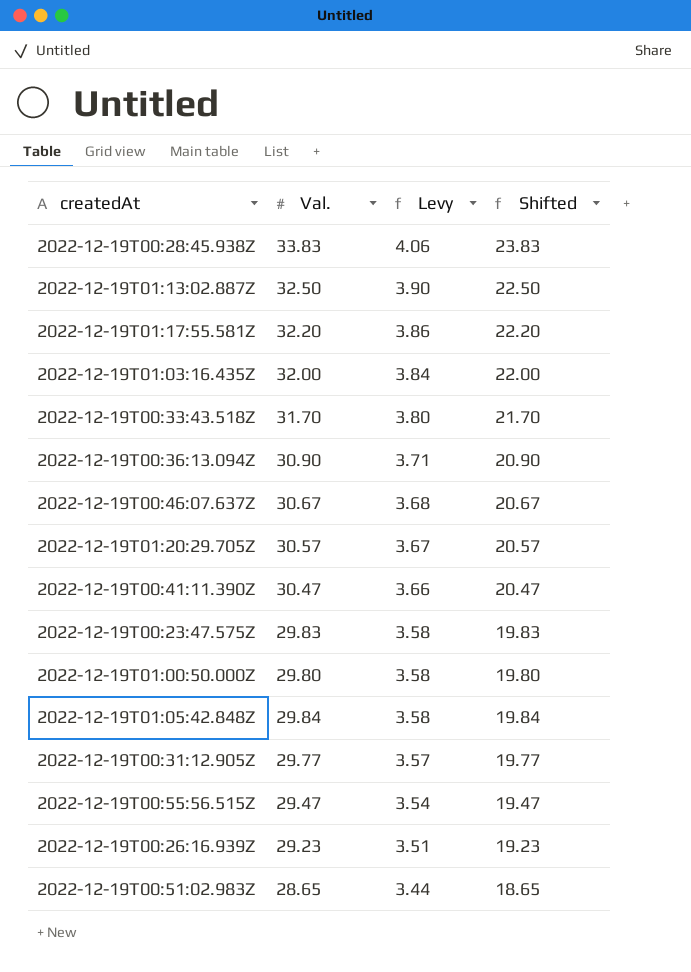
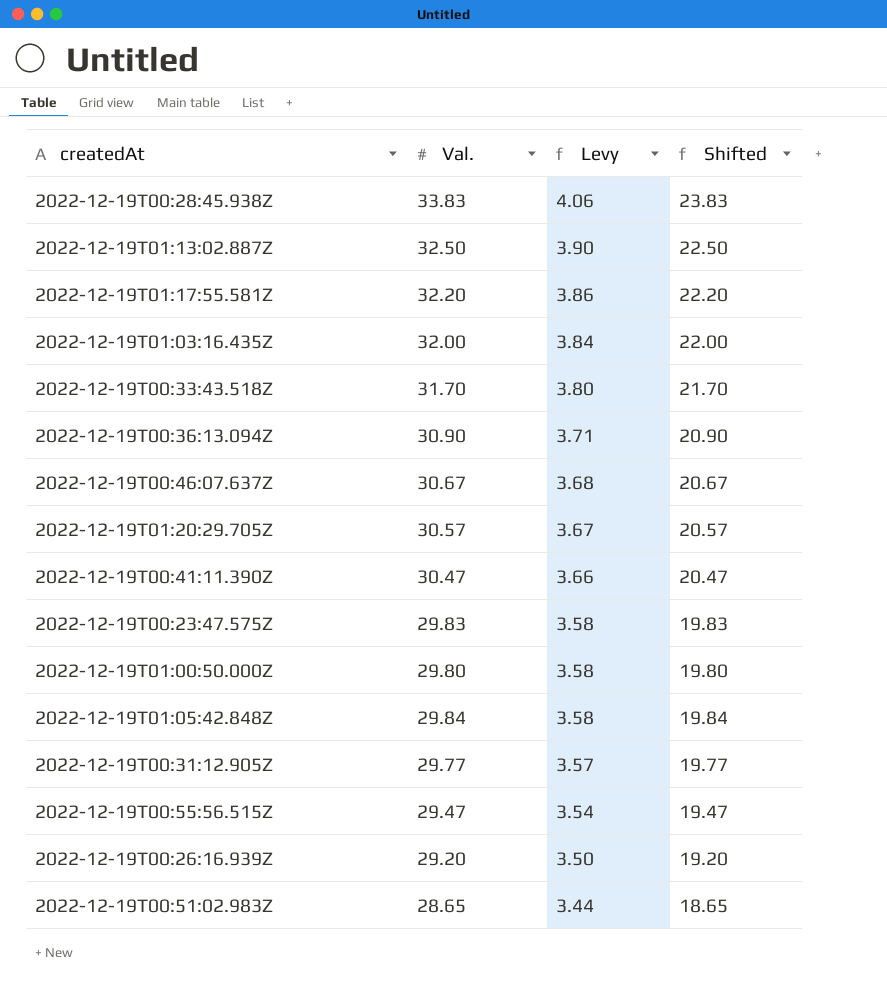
2022-12-19T00:26:16.939Z | Val.: 29.23 -> 29.20
2022-12-19T00:26:16.939Z | Levy: 3.51 -> 3.50
2022-12-19T00:26:16.939Z | Shifted: 19.23 -> 19.20

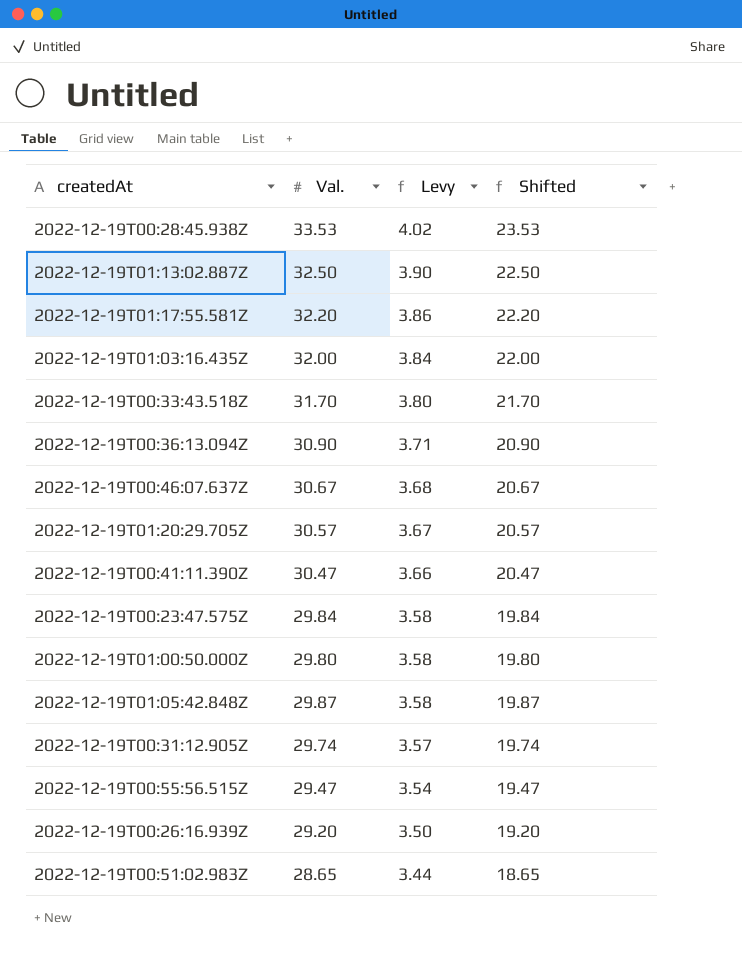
2022-12-19T00:28:45.938Z | Val.: 33.83 -> 33.53
2022-12-19T00:28:45.938Z | Levy: 4.06 -> 4.02
2022-12-19T00:28:45.938Z | Shifted: 23.83 -> 23.53
2022-12-19T00:23:47.575Z | Val.: 29.83 -> 29.84
2022-12-19T00:23:47.575Z | Shifted: 19.83 -> 19.84
2022-12-19T01:05:42.848Z | Val.: 29.84 -> 29.87
2022-12-19T01:05:42.848Z | Shifted: 19.84 -> 19.87
2022-12-19T00:31:12.905Z | Val.: 29.77 -> 29.74
2022-12-19T00:31:12.905Z | Shifted: 19.77 -> 19.74

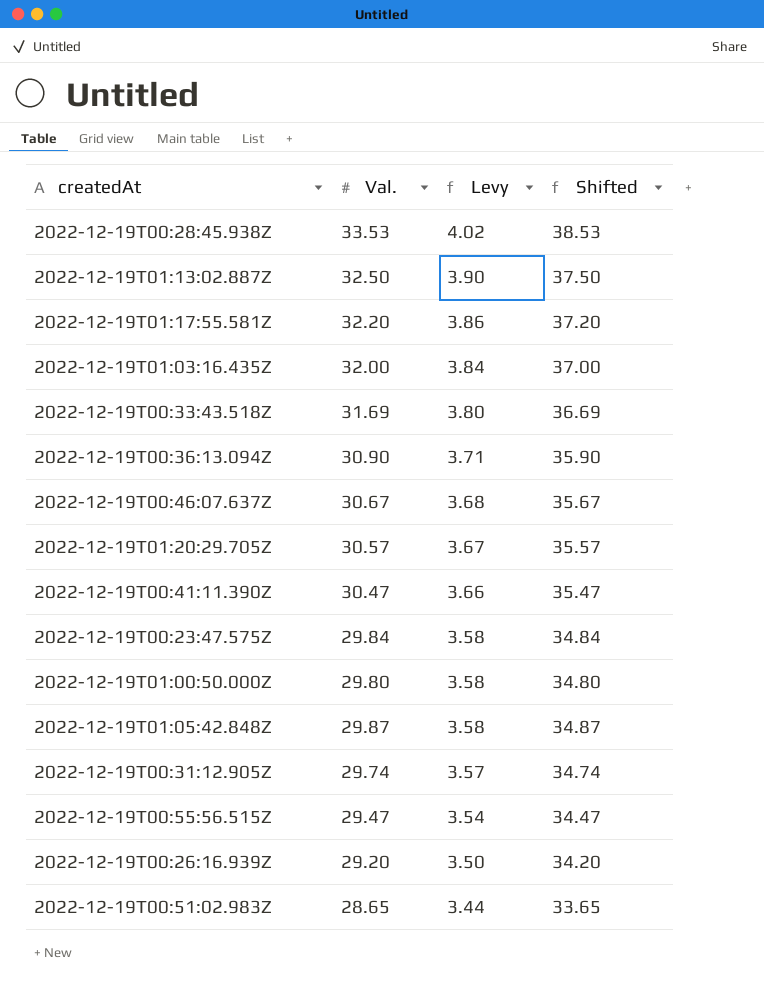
column Shifted | formula: [Val.] - 10 -> [Val.] + 5
2022-12-19T00:33:43.518Z | Val.: 31.70 -> 31.69

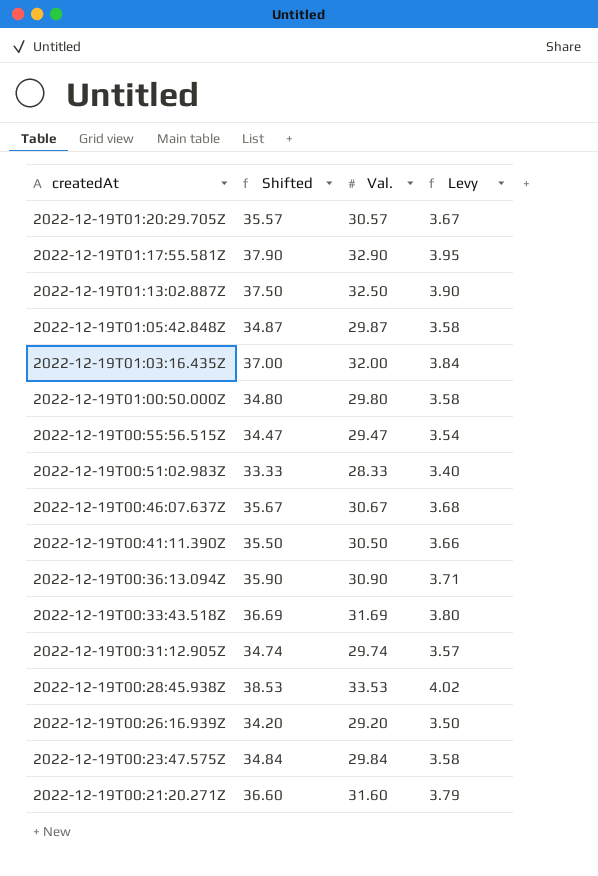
row order: Levy descending -> createdAt descending
column Shifted | position: 4 -> 2
2022-12-19T01:17:55.581Z | Shifted: 37.20 -> 37.90
2022-12-19T01:17:55.581Z | Val.: 32.20 -> 32.90
2022-12-19T01:17:55.581Z | Levy: 3.86 -> 3.95
2022-12-19T00:51:02.983Z | Shifted: 33.65 -> 33.33
2022-12-19T00:51:02.983Z | Val.: 28.65 -> 28.33
2022-12-19T00:51:02.983Z | Levy: 3.44 -> 3.40
2022-12-19T00:41:11.390Z | Shifted: 35.47 -> 35.50
2022-12-19T00:41:11.390Z | Val.: 30.47 -> 30.50
row 2022-12-19T00:21:20.271Z: none -> 36.60 | 31.60 | 3.79

